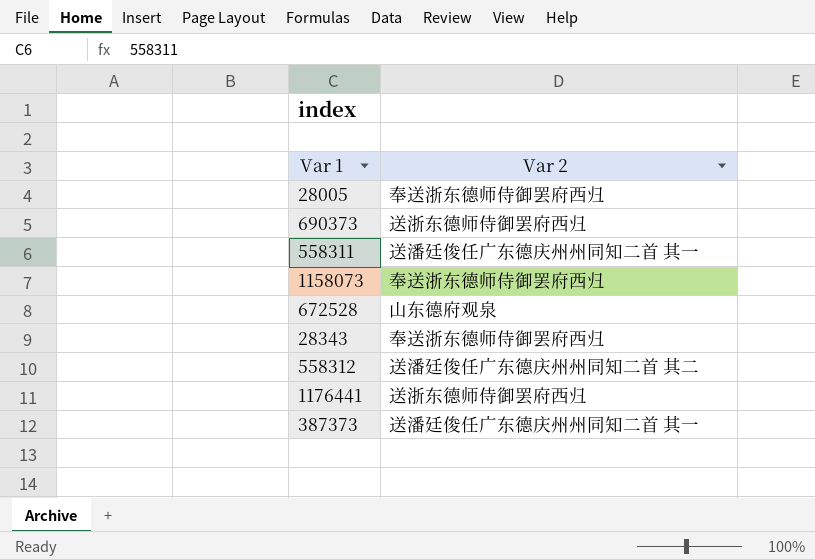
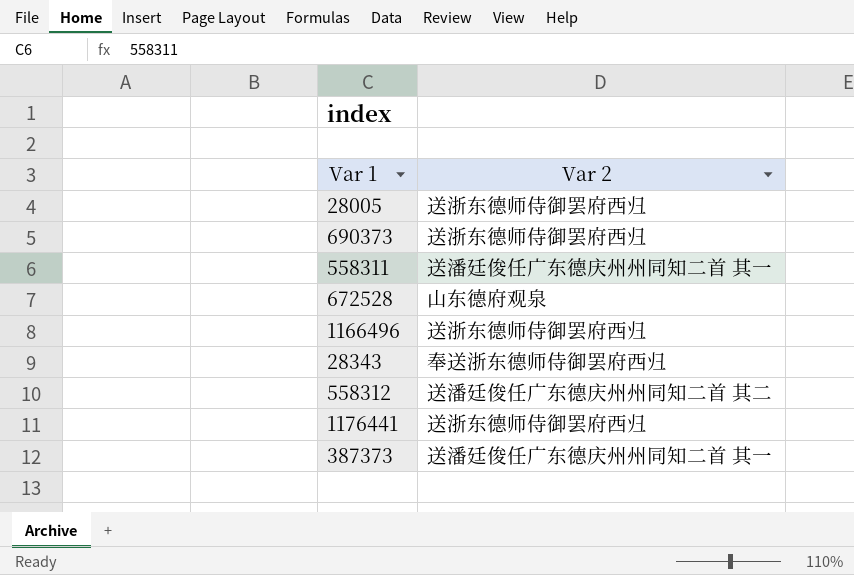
row 1158073: 奉送浙东德师侍御罢府西归 -> none
28005 | Var 2: 奉送浙东德师侍御罢府西归 -> 送浙东德师侍御罢府西归
row 1166496: none -> 送浙东德师侍御罢府西归

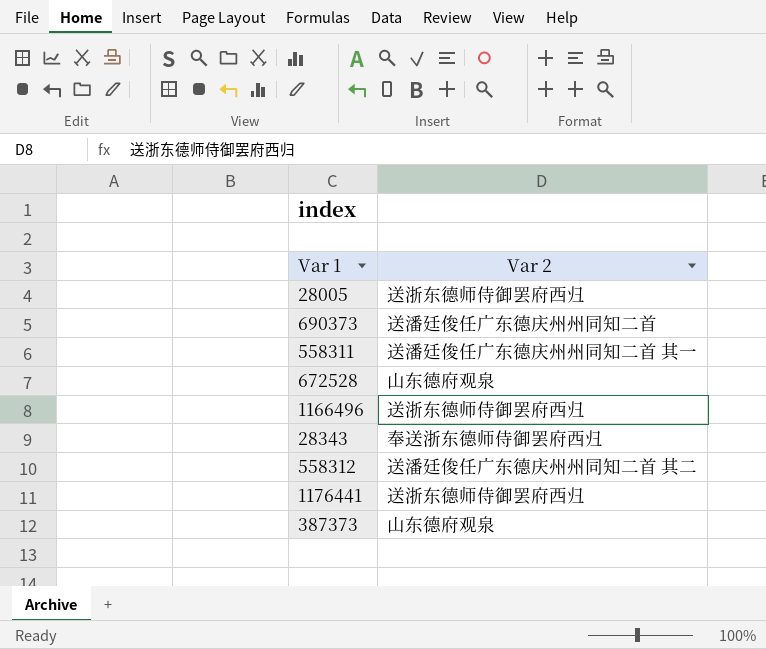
690373 | Var 2: 送浙东德师侍御罢府西归 -> 送潘廷俊任广东德庆州州同知二首
387373 | Var 2: 送潘廷俊任广东德庆州州同知二首 其一 -> 山东德府观泉

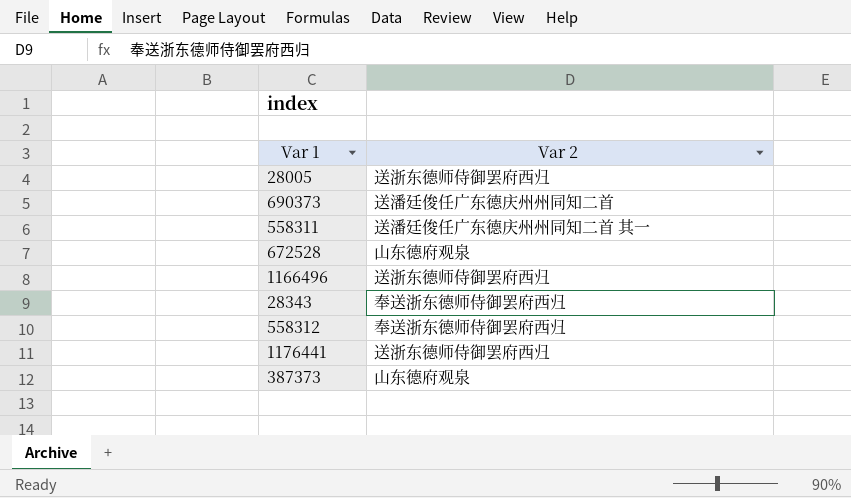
558312 | Var 2: 送潘廷俊任广东德庆州州同知二首 其二 -> 奉送浙东德师侍御罢府西归

